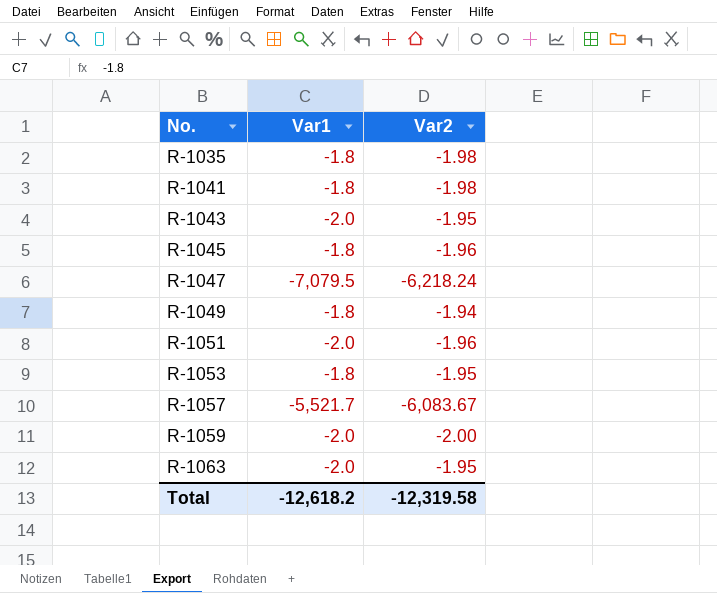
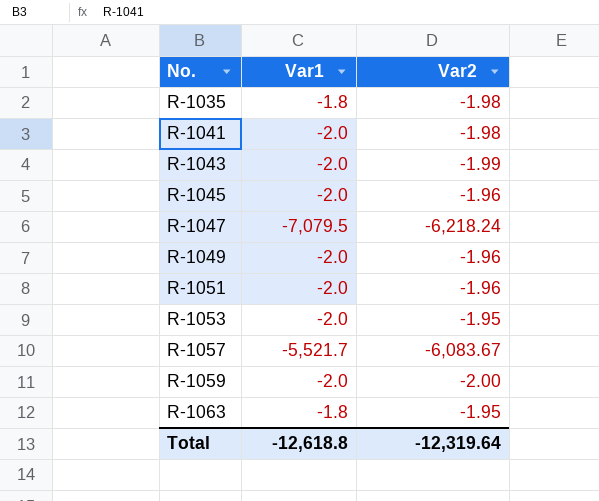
R-1041 | Var1: -1.8 -> -2.0
R-1043 | Var2: -1.95 -> -1.99
R-1045 | Var1: -1.8 -> -2.0
R-1049 | Var1: -1.8 -> -2.0
R-1049 | Var2: -1.94 -> -1.96
R-1053 | Var1: -1.8 -> -2.0
R-1063 | Var1: -2.0 -> -1.8
Total | Var1: -12,618.2 -> -12,618.8
Total | Var2: -12,319.58 -> -12,319.64

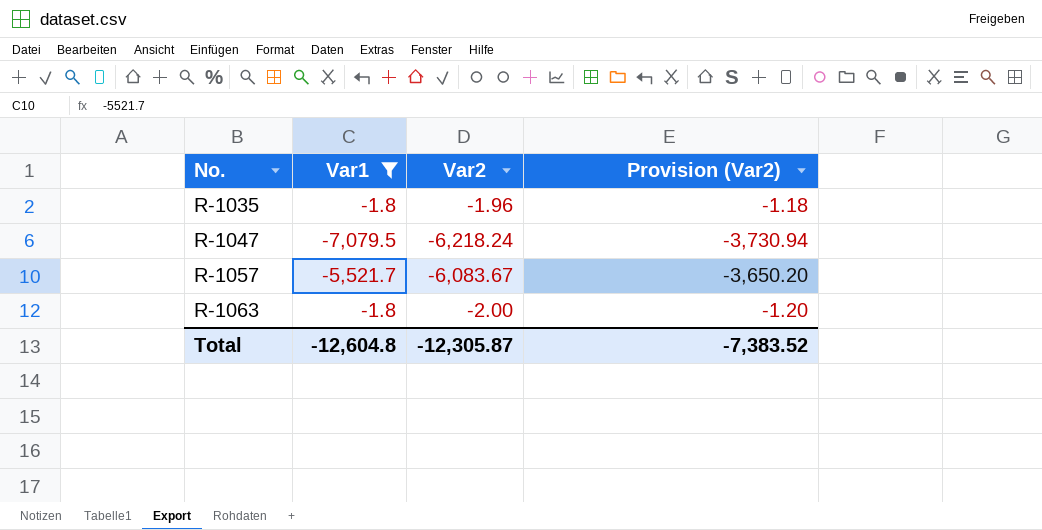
filter: none -> Var1 != -2.0
column Provision (Var2) | formula: none -> [Var2] * 0.6
R-1035 | Var2: -1.98 -> -1.96
R-1063 | Var2: -1.95 -> -2.00
Total | Var1: -12,618.8 -> -12,604.8
Total | Var2: -12,319.64 -> -12,305.87

